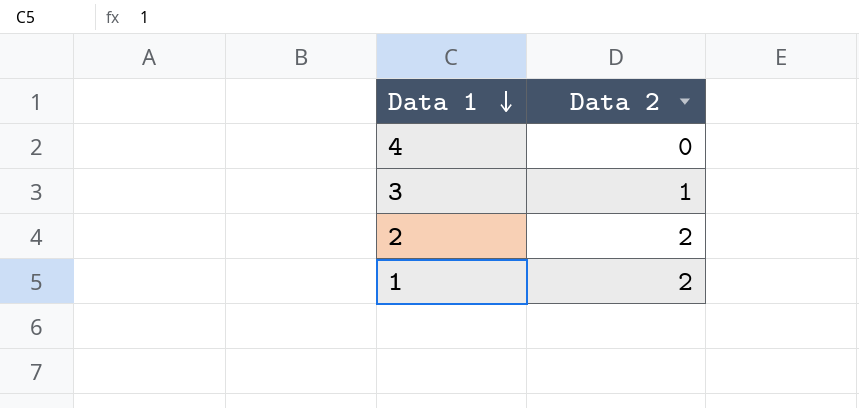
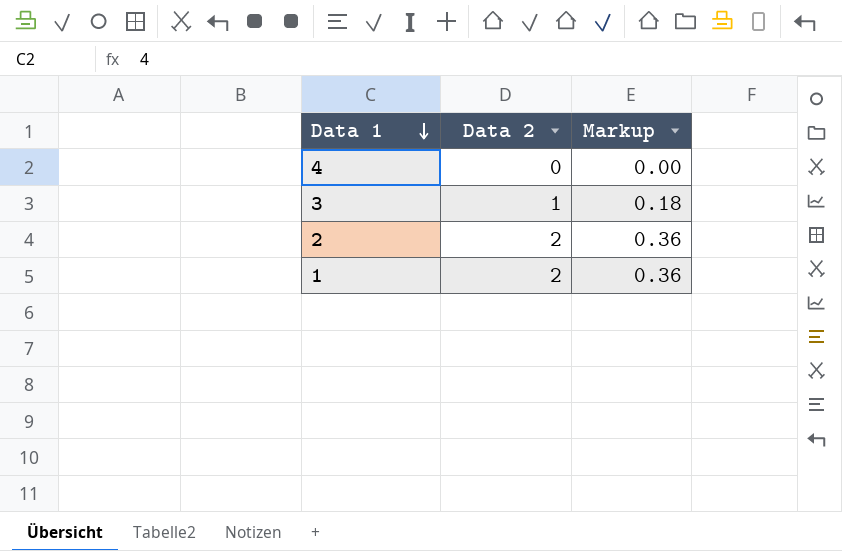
column Markup | formula: none -> [Data 2] * 0.18

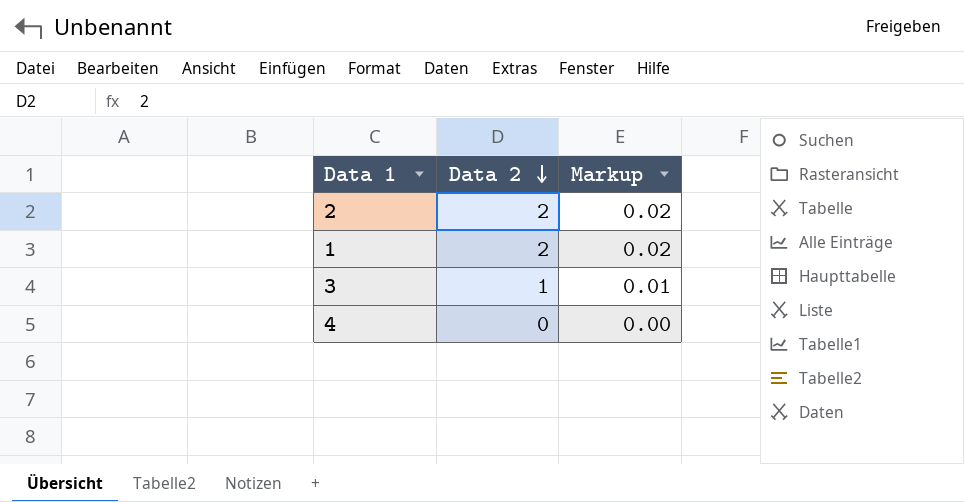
row order: Data 1 descending -> Data 2 descending
column Markup | formula: [Data 2] * 0.18 -> [Data 2] * 0.01

